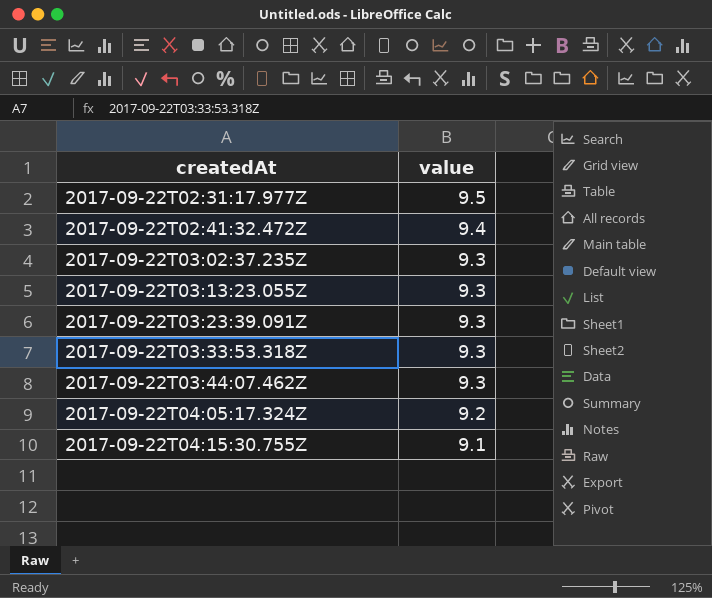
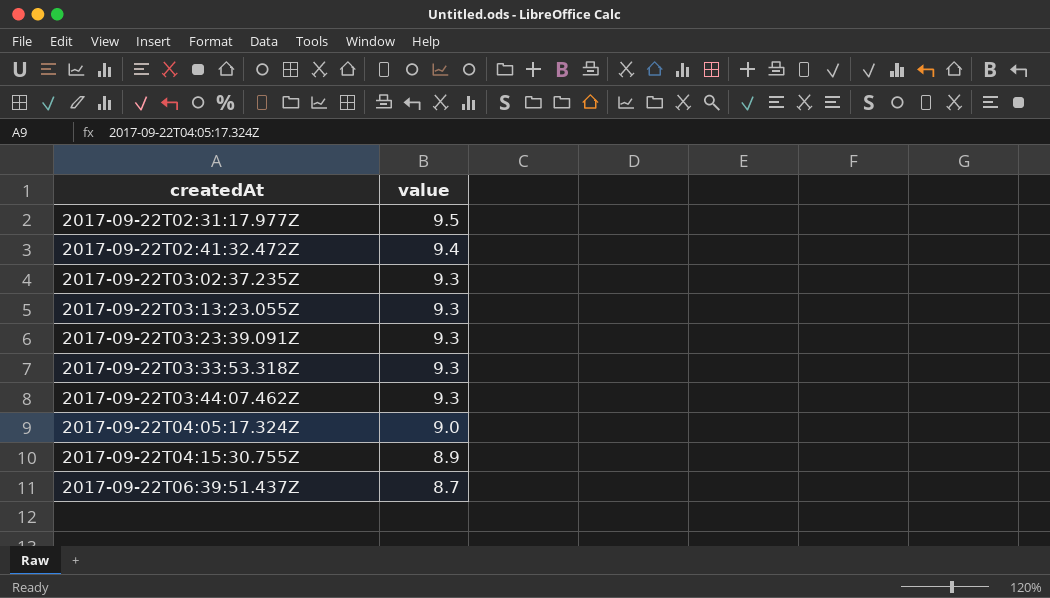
2017-09-22T04:05:17.324Z | value: 9.2 -> 9.0
2017-09-22T04:15:30.755Z | value: 9.1 -> 8.9
row 2017-09-22T06:39:51.437Z: none -> 8.7

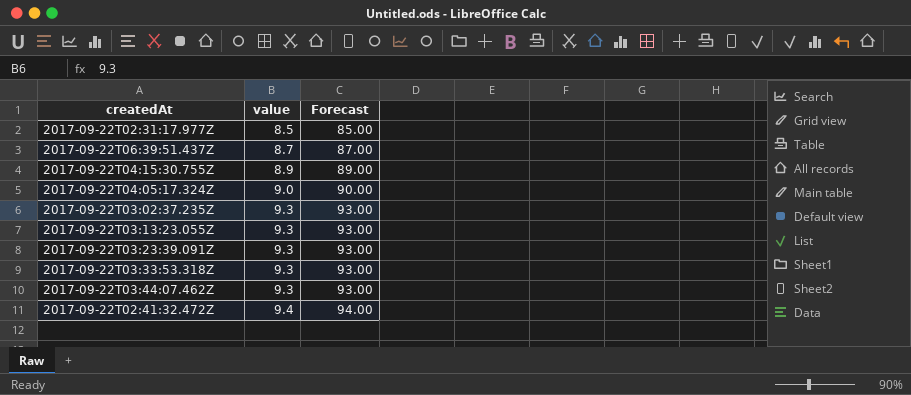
row order: createdAt ascending -> value ascending
column Forecast | formula: none -> [value] * 10
2017-09-22T02:31:17.977Z | value: 9.5 -> 8.5

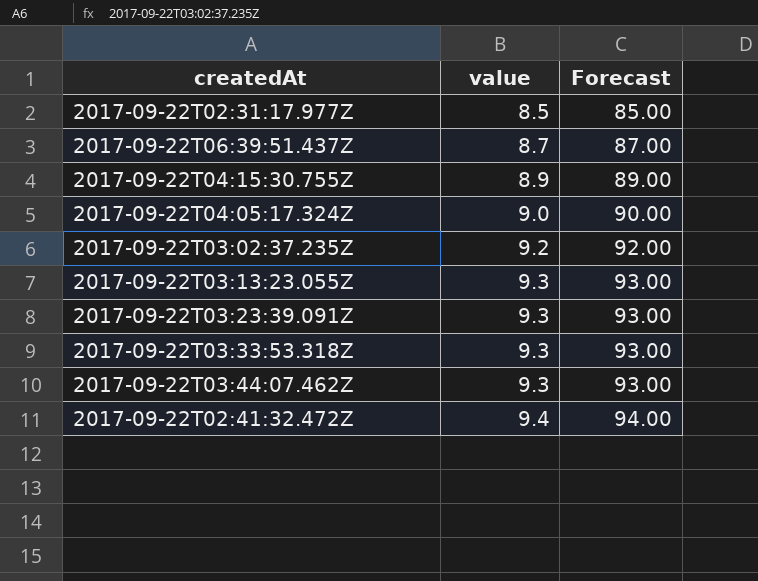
2017-09-22T03:02:37.235Z | value: 9.3 -> 9.2
2017-09-22T03:02:37.235Z | Forecast: 93.00 -> 92.00

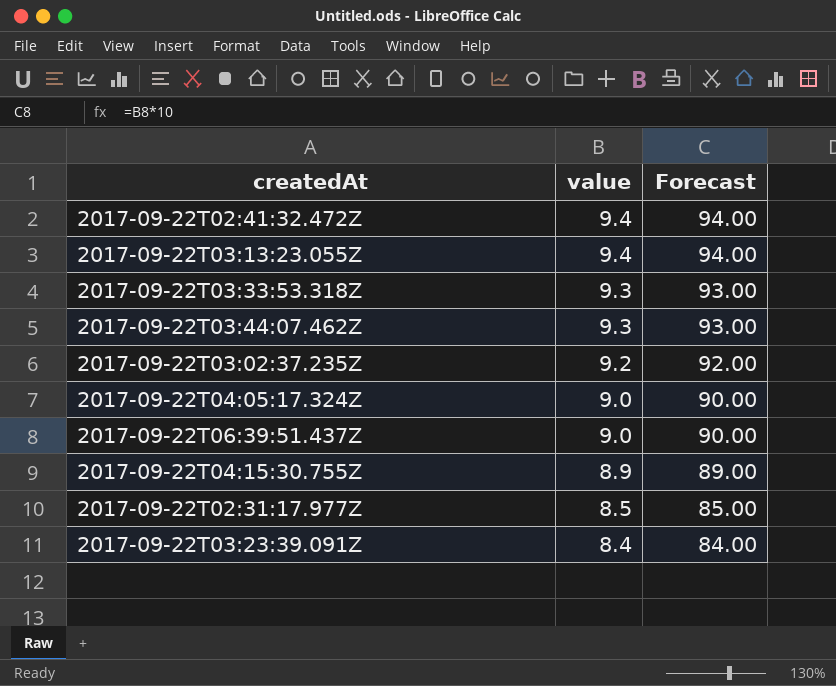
row order: value ascending -> value descending
2017-09-22T03:13:23.055Z | value: 9.3 -> 9.4
2017-09-22T03:13:23.055Z | Forecast: 93.00 -> 94.00
2017-09-22T06:39:51.437Z | value: 8.7 -> 9.0
2017-09-22T06:39:51.437Z | Forecast: 87.00 -> 90.00
2017-09-22T03:23:39.091Z | value: 9.3 -> 8.4
2017-09-22T03:23:39.091Z | Forecast: 93.00 -> 84.00

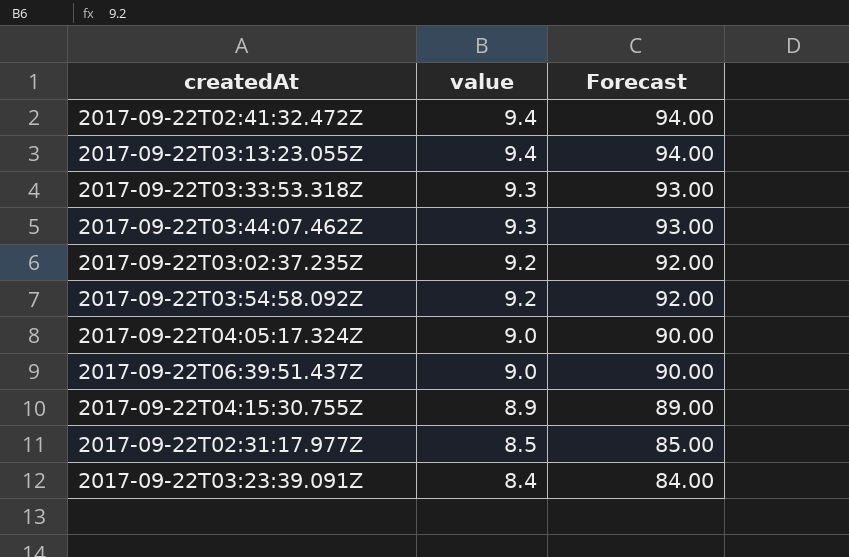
row 2017-09-22T03:54:58.092Z: none -> 9.2 | 92.00

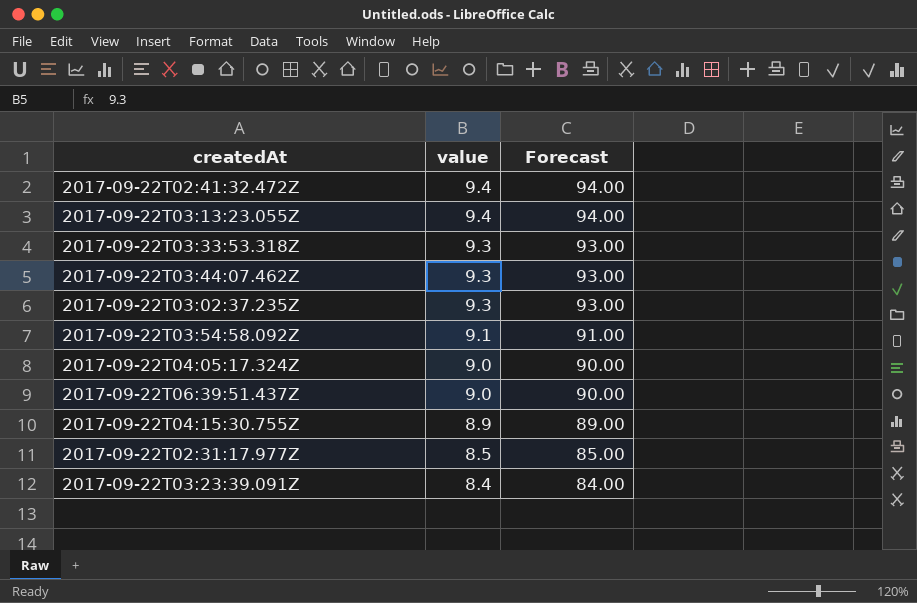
2017-09-22T03:02:37.235Z | value: 9.2 -> 9.3
2017-09-22T03:02:37.235Z | Forecast: 92.00 -> 93.00
2017-09-22T03:54:58.092Z | value: 9.2 -> 9.1
2017-09-22T03:54:58.092Z | Forecast: 92.00 -> 91.00

